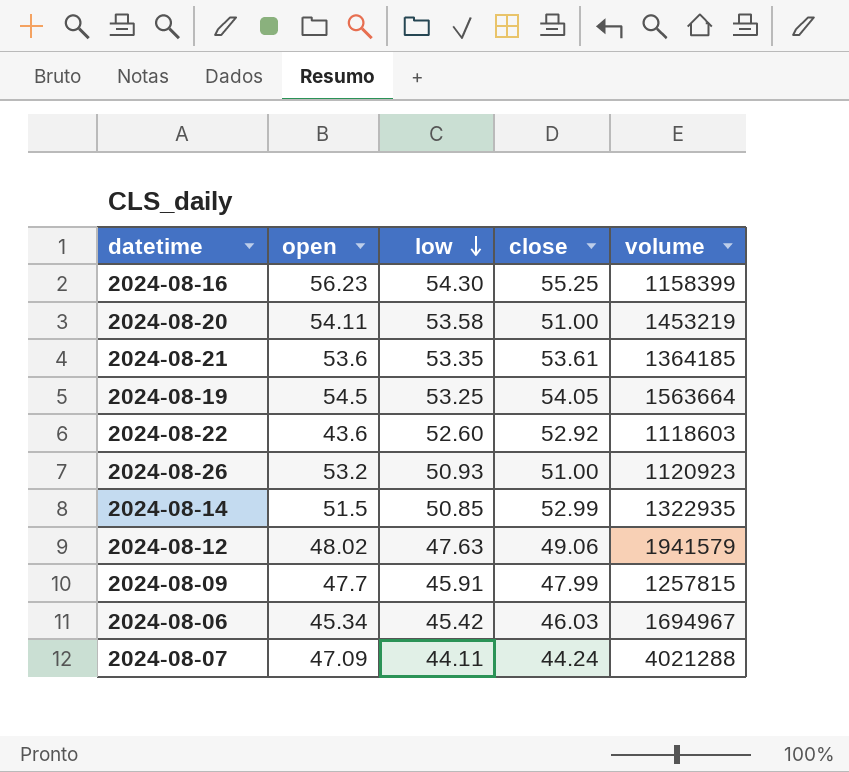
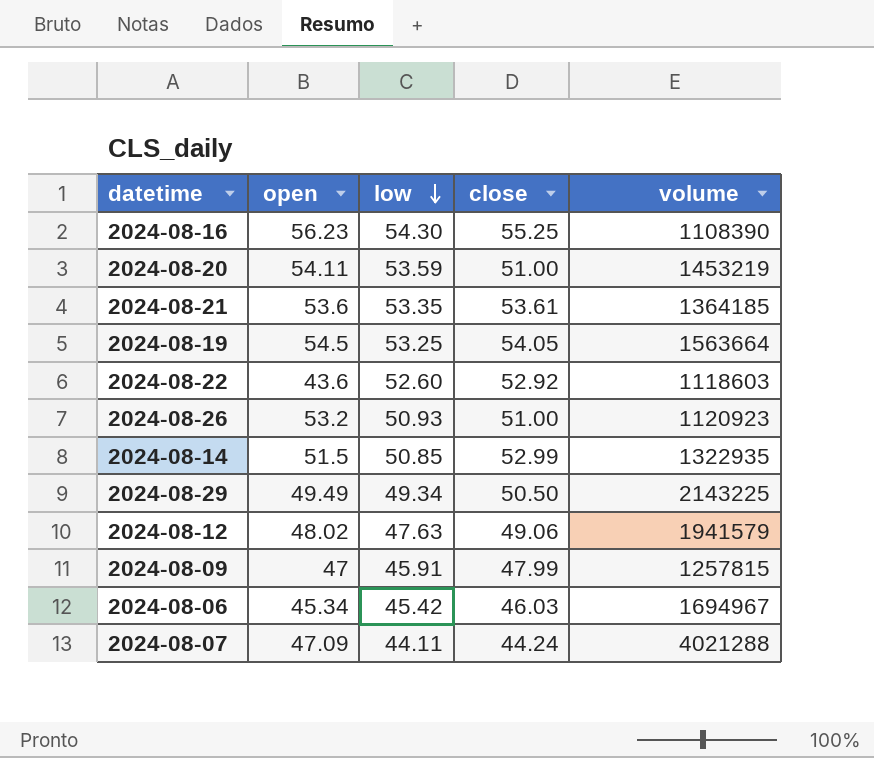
2024-08-16 | volume: 1158399 -> 1108390
2024-08-20 | low: 53.58 -> 53.59
row 2024-08-29: none -> 49.49 | 49.34 | 50.50 | 2143225
2024-08-09 | open: 47.7 -> 47

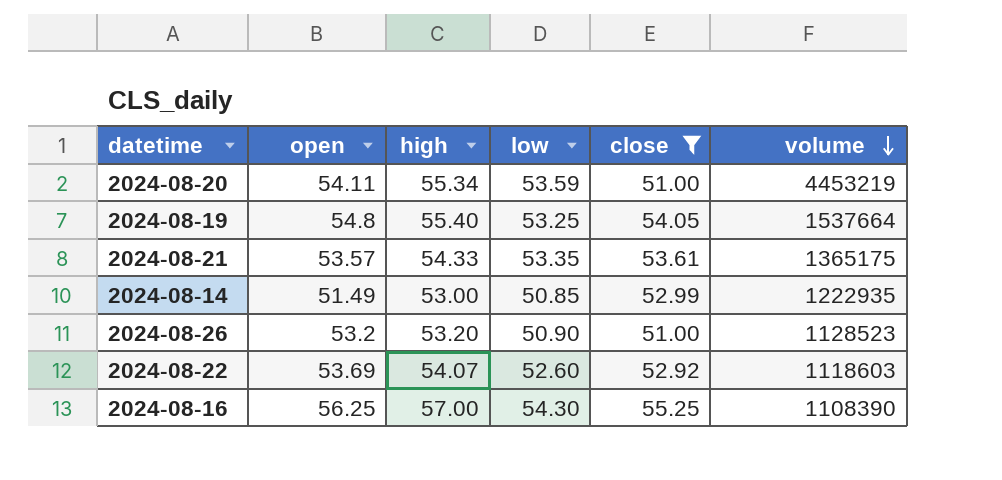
filter: none -> close >= 51.00
row order: low descending -> volume descending
column high | position: none -> 3
2024-08-20 | volume: 1453219 -> 4453219
2024-08-19 | open: 54.5 -> 54.8
2024-08-19 | volume: 1563664 -> 1537664
2024-08-21 | open: 53.6 -> 53.57
2024-08-21 | volume: 1364185 -> 1365175
2024-08-14 | open: 51.5 -> 51.49
2024-08-14 | volume: 1322935 -> 1222935
2024-08-26 | low: 50.93 -> 50.90
2024-08-26 | volume: 1120923 -> 1128523
2024-08-22 | open: 43.6 -> 53.69
2024-08-16 | open: 56.23 -> 56.25

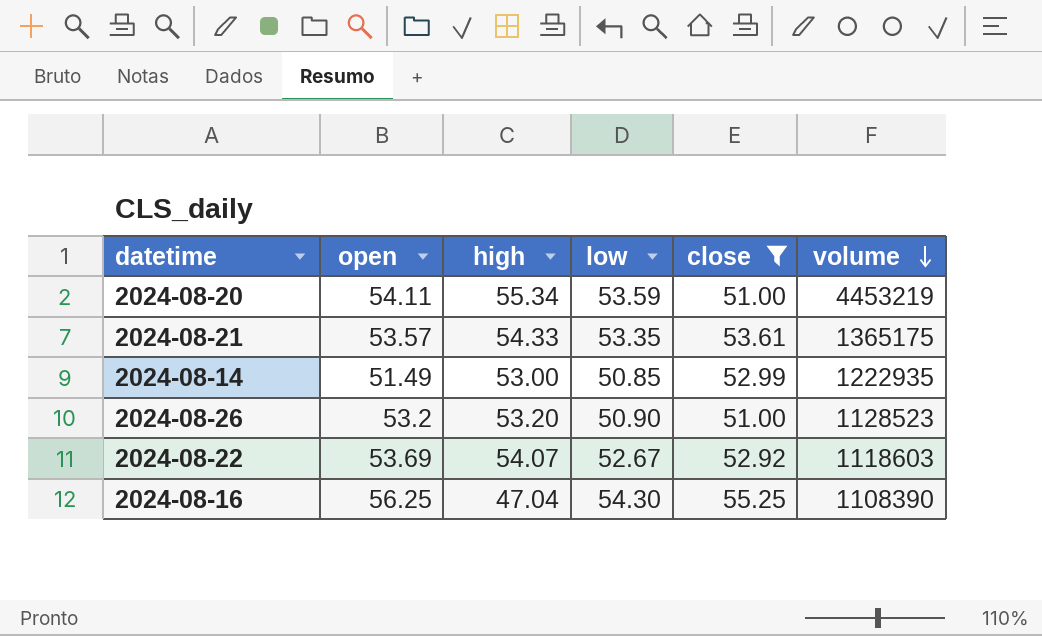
row 2024-08-19: 54.8 | 55.40 | 53.25 | 54.05 | 1537664 -> none
2024-08-22 | low: 52.60 -> 52.67
2024-08-16 | high: 57.00 -> 47.04

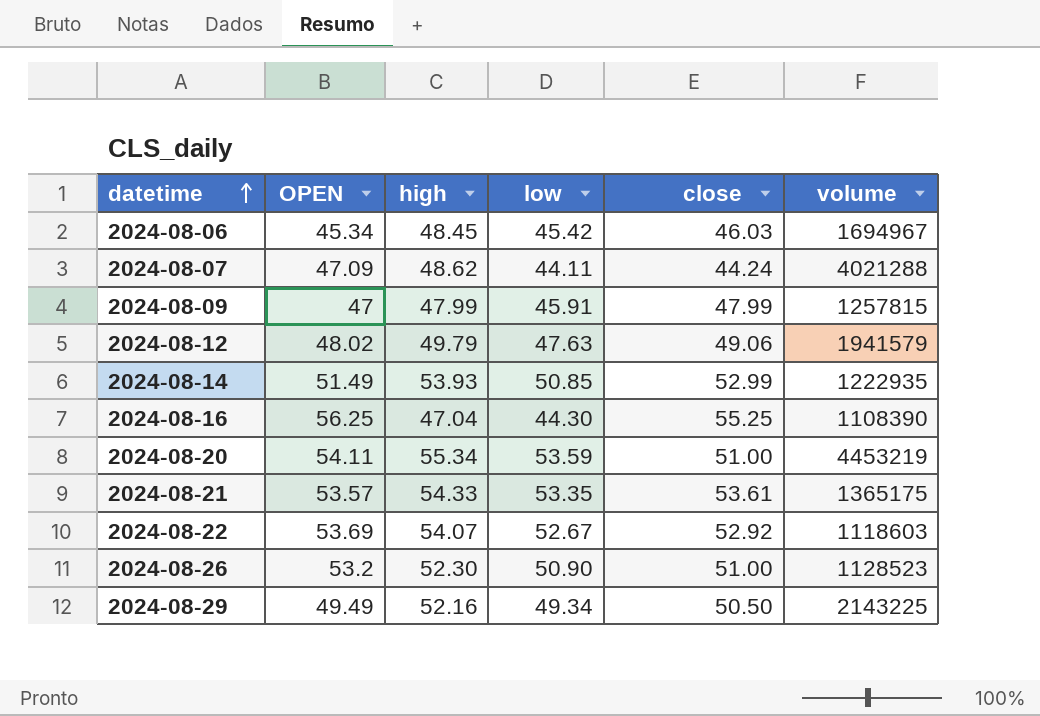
filter: close >= 51.00 -> none
row order: volume descending -> datetime ascending
column name: open -> OPEN
2024-08-14 | high: 53.00 -> 53.93
2024-08-16 | low: 54.30 -> 44.30
2024-08-26 | high: 53.20 -> 52.30

